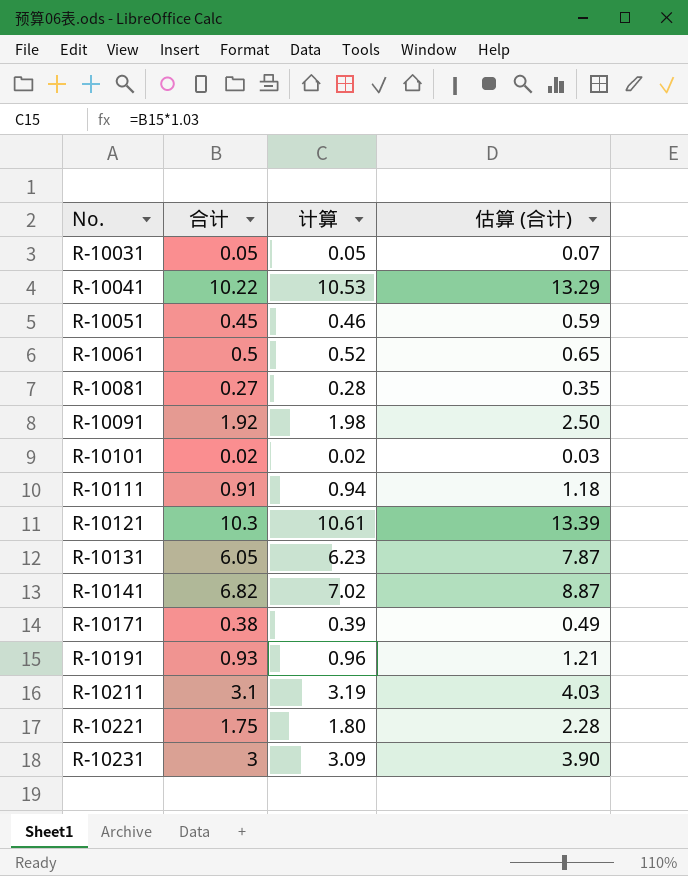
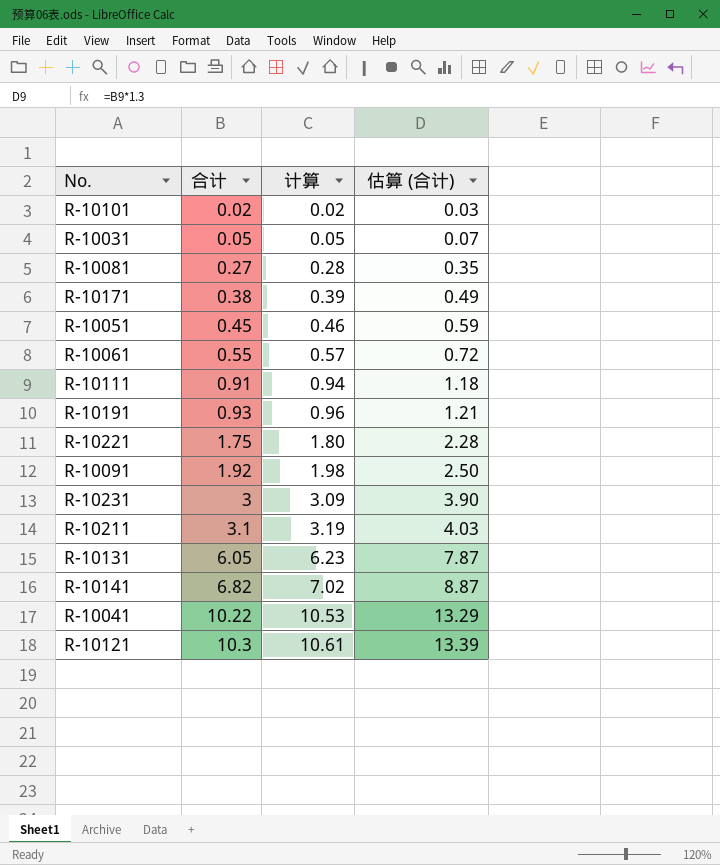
row order: No. ascending -> 合计 ascending
R-10061 | 合计: 0.5 -> 0.55
R-10061 | 计算: 0.52 -> 0.57
R-10061 | 估算 (合计): 0.65 -> 0.72

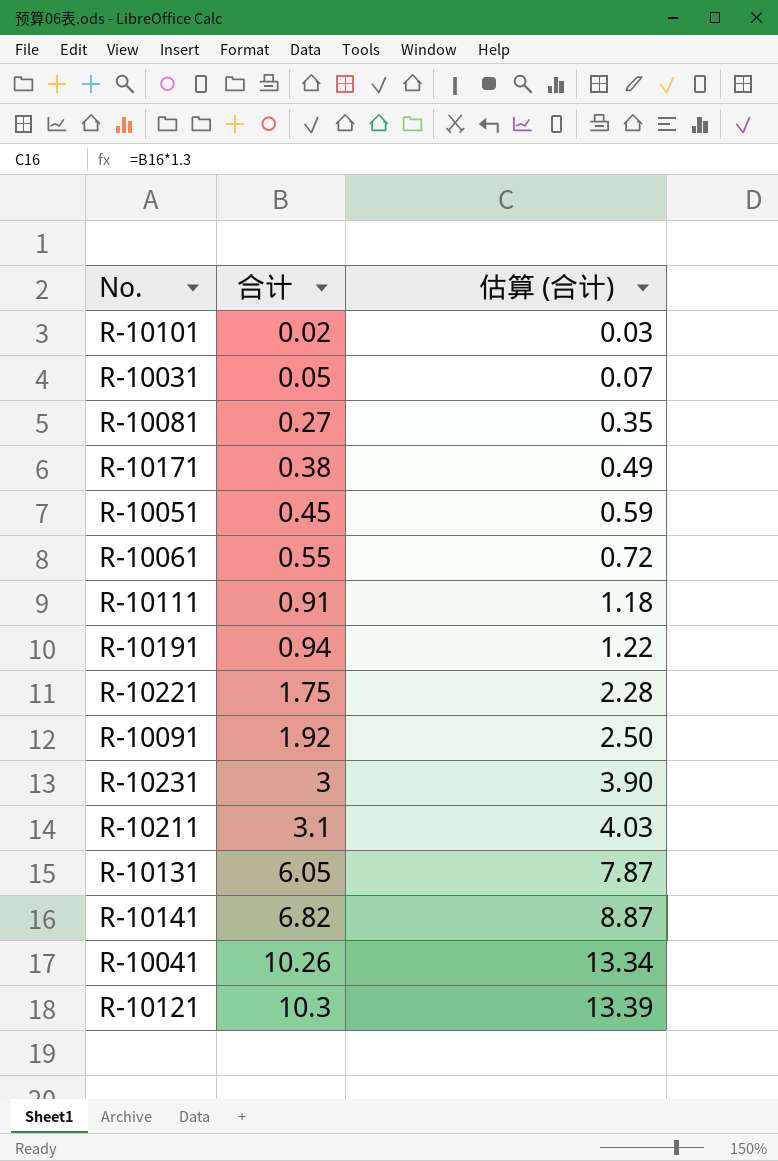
column 计算 | formula: [合计] * 1.03 -> none
R-10191 | 合计: 0.93 -> 0.94
R-10191 | 估算 (合计): 1.21 -> 1.22
R-10041 | 合计: 10.22 -> 10.26
R-10041 | 估算 (合计): 13.29 -> 13.34

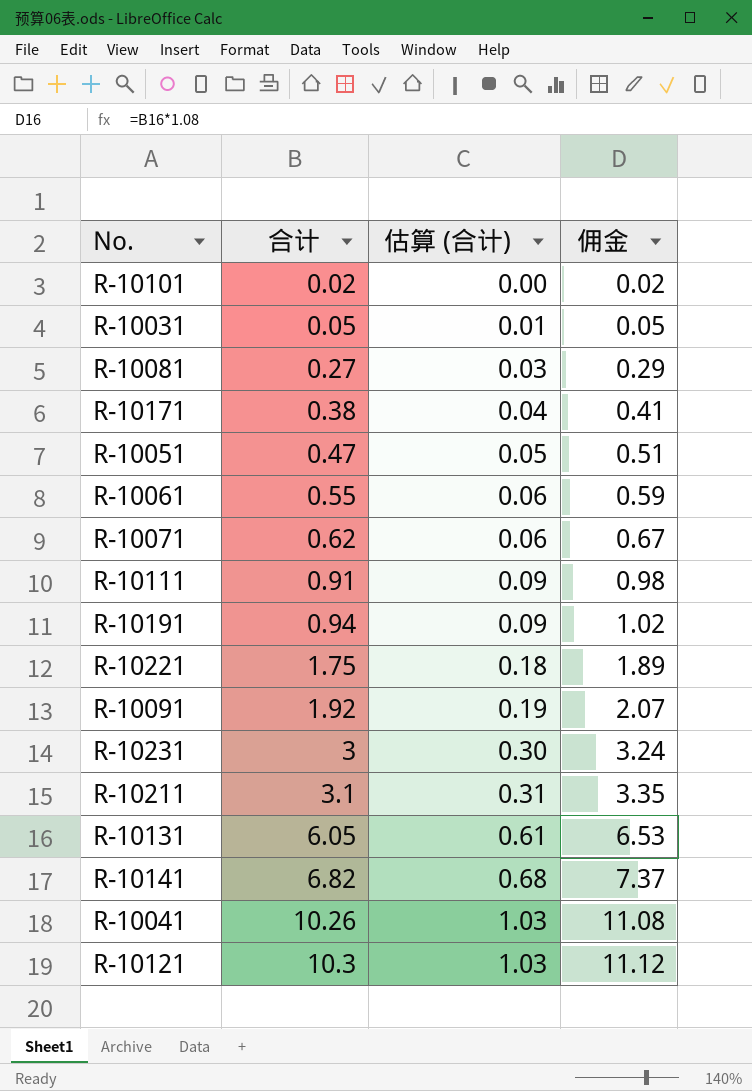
column 估算 (合计) | formula: [合计] * 1.3 -> [合计] * 0.1
column 佣金 | formula: none -> [合计] * 1.08
R-10051 | 合计: 0.45 -> 0.47
row R-10071: none -> 0.62 | 0.06 | 0.67

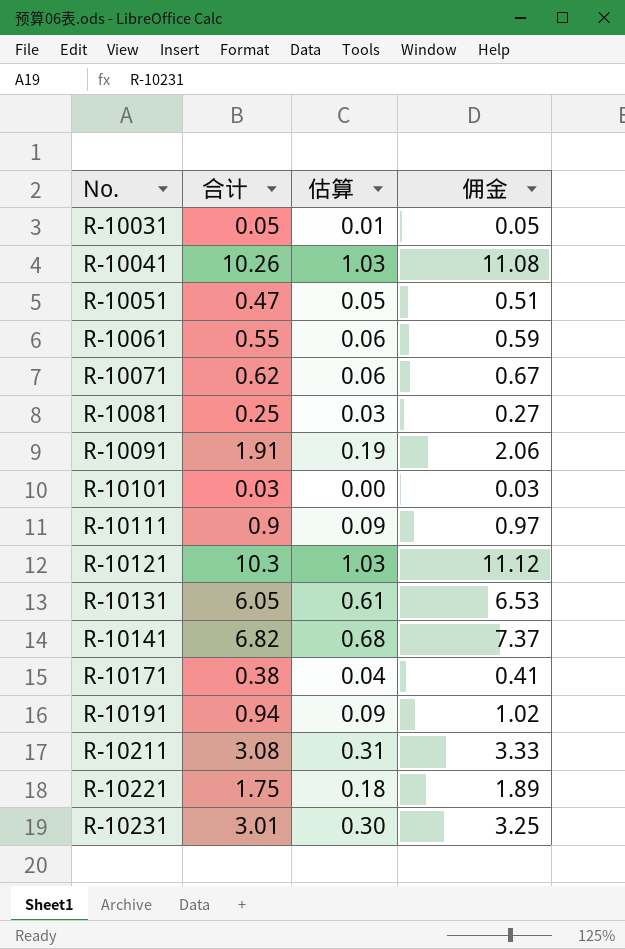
row order: 合计 ascending -> No. ascending
column name: 估算 (合计) -> 估算
R-10081 | 合计: 0.27 -> 0.25
R-10081 | 佣金: 0.29 -> 0.27
R-10091 | 合计: 1.92 -> 1.91
R-10091 | 佣金: 2.07 -> 2.06
R-10101 | 合计: 0.02 -> 0.03
R-10101 | 佣金: 0.02 -> 0.03
R-10111 | 合计: 0.91 -> 0.9
R-10111 | 佣金: 0.98 -> 0.97
R-10211 | 合计: 3.1 -> 3.08
R-10211 | 佣金: 3.35 -> 3.33
R-10231 | 合计: 3 -> 3.01
R-10231 | 佣金: 3.24 -> 3.25

